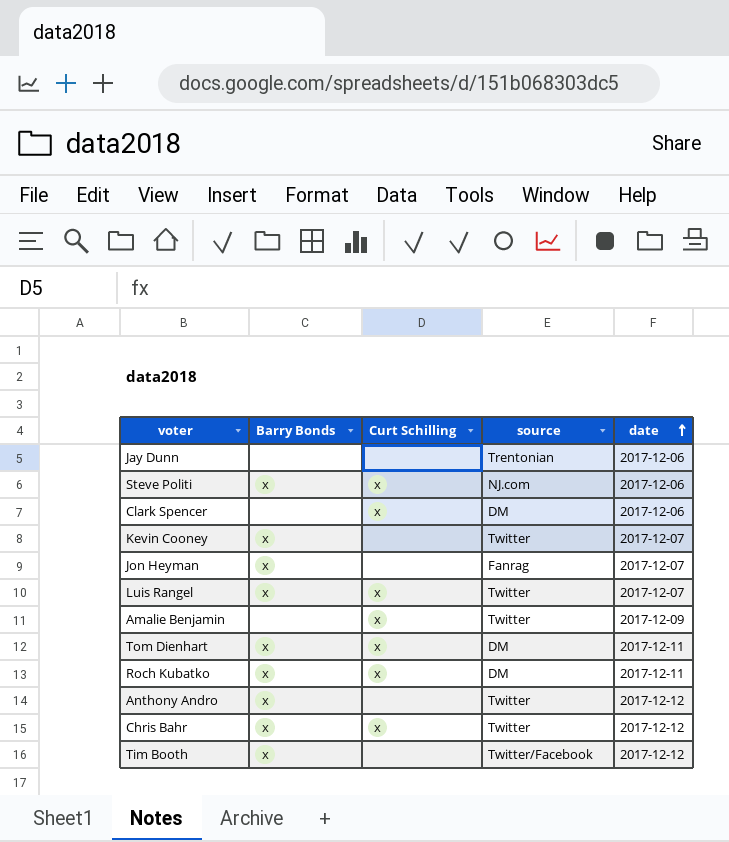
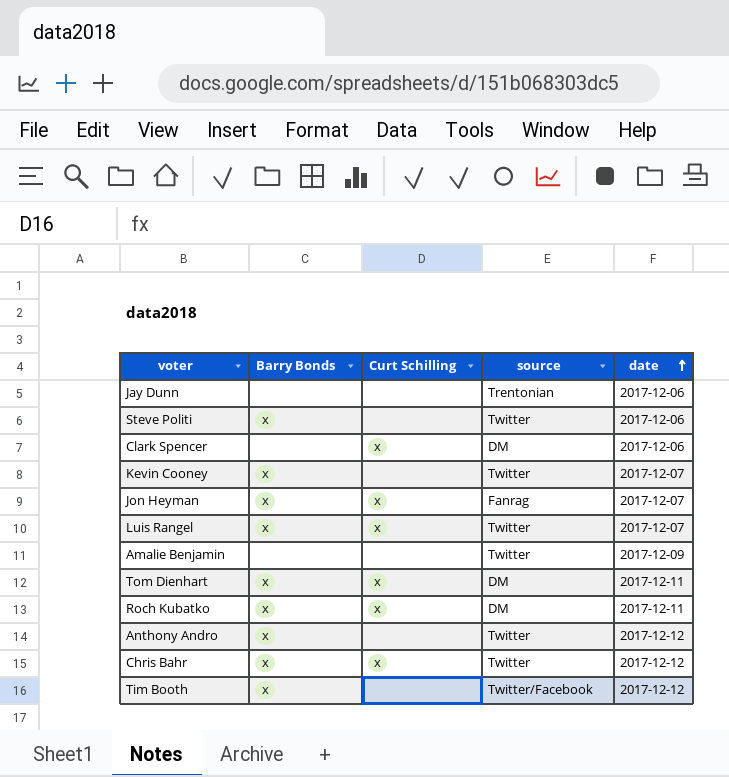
Steve Politi | Curt Schilling: x -> none
Steve Politi | source: NJ.com -> Twitter
Jon Heyman | Curt Schilling: none -> x
Amalie Benjamin | Curt Schilling: x -> none

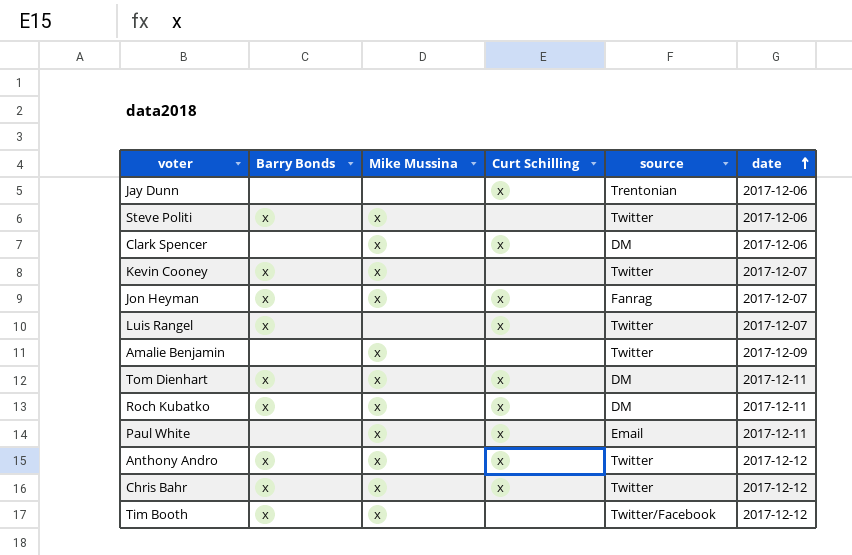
column Mike Mussina | position: none -> 3
Jay Dunn | Curt Schilling: none -> x
row Paul White: none -> none | x | x | Email | 2017-12-11
Anthony Andro | Curt Schilling: none -> x

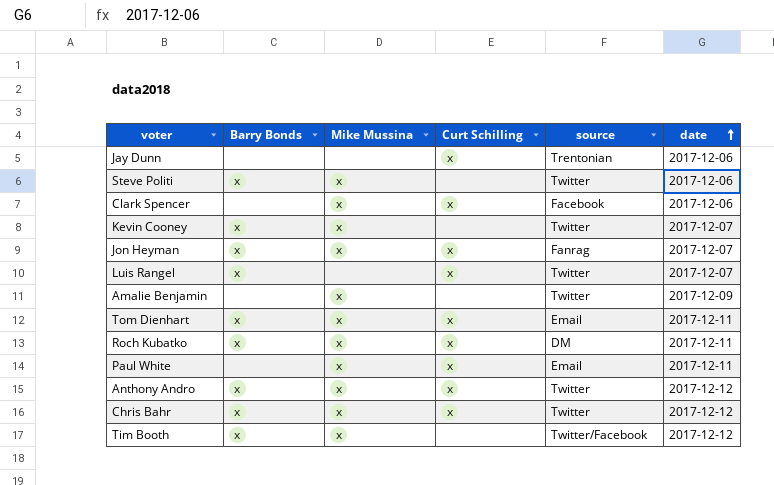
Clark Spencer | source: DM -> Facebook
Tom Dienhart | source: DM -> Email

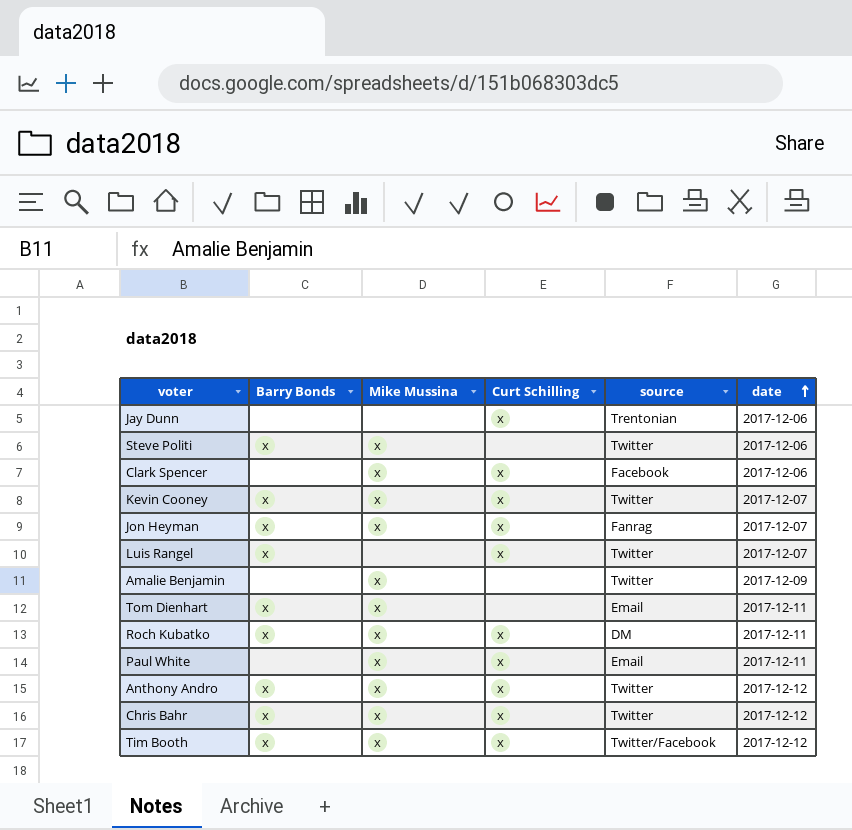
Kevin Cooney | Curt Schilling: none -> x
Tom Dienhart | Curt Schilling: x -> none
Tim Booth | Curt Schilling: none -> x

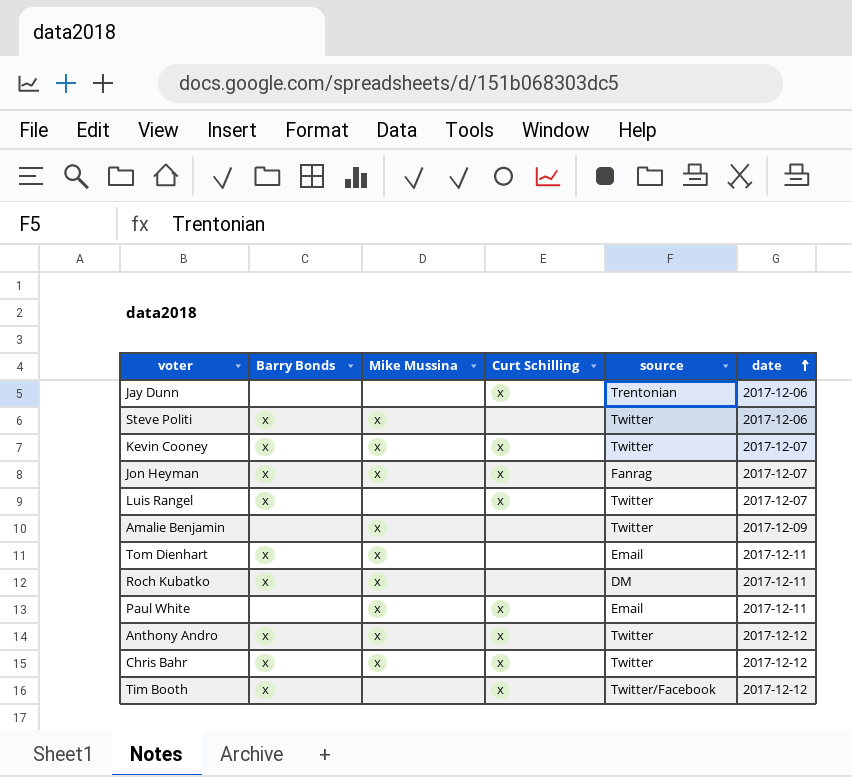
row Clark Spencer: none | x | x | Facebook | 2017-12-06 -> none
Roch Kubatko | Curt Schilling: x -> none
Tim Booth | Mike Mussina: x -> none

